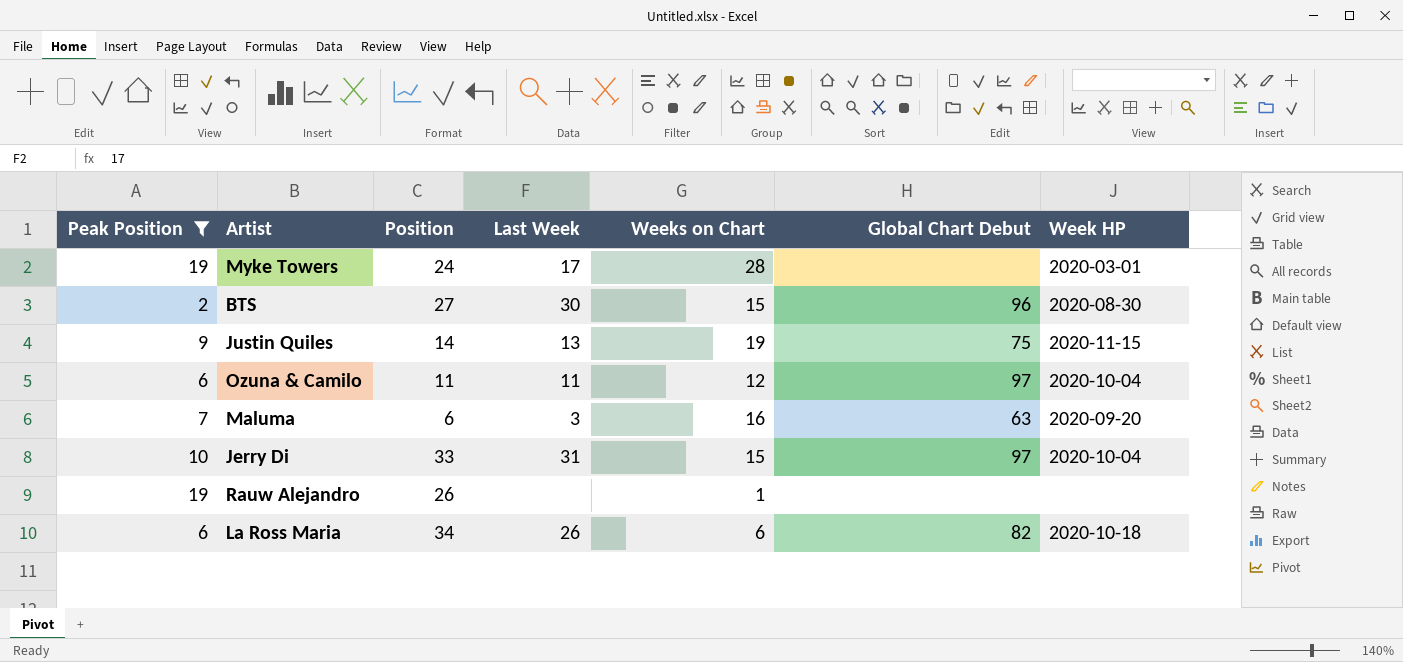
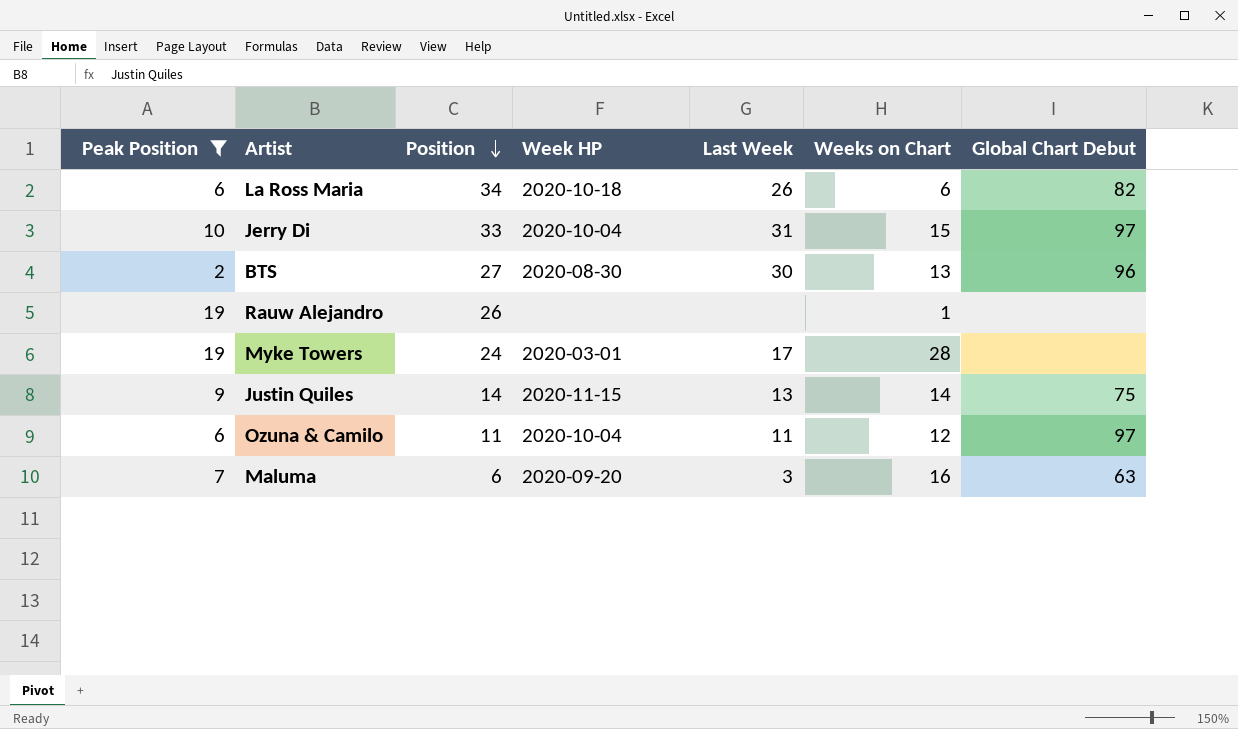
row order: none -> Position descending
column Week HP | position: 7 -> 4
BTS | Weeks on Chart: 15 -> 13
Justin Quiles | Weeks on Chart: 19 -> 14

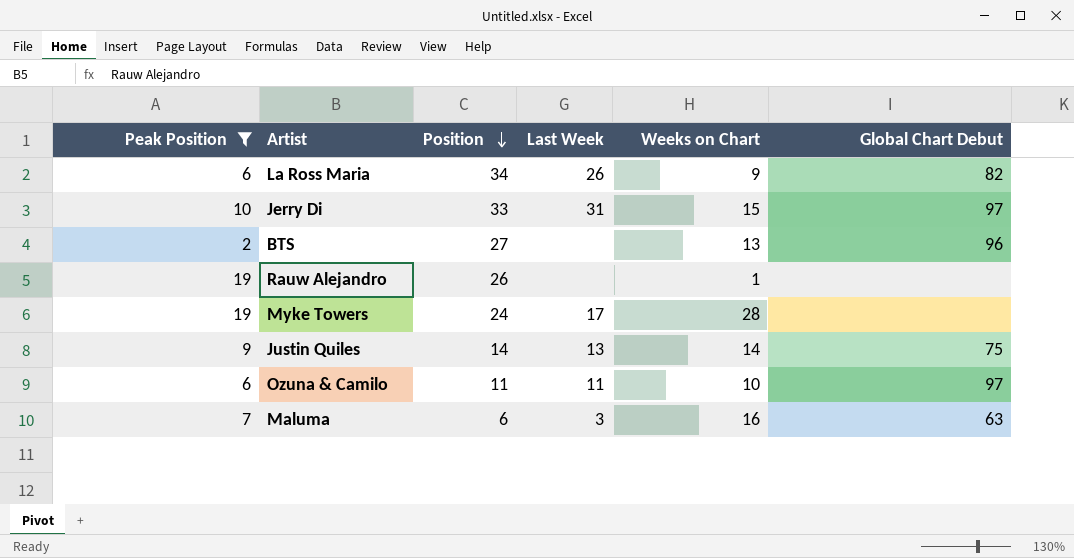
column Week HP | position: 4 -> none
La Ross Maria | Weeks on Chart: 6 -> 9
BTS | Last Week: 30 -> none
Ozuna & Camilo | Weeks on Chart: 12 -> 10

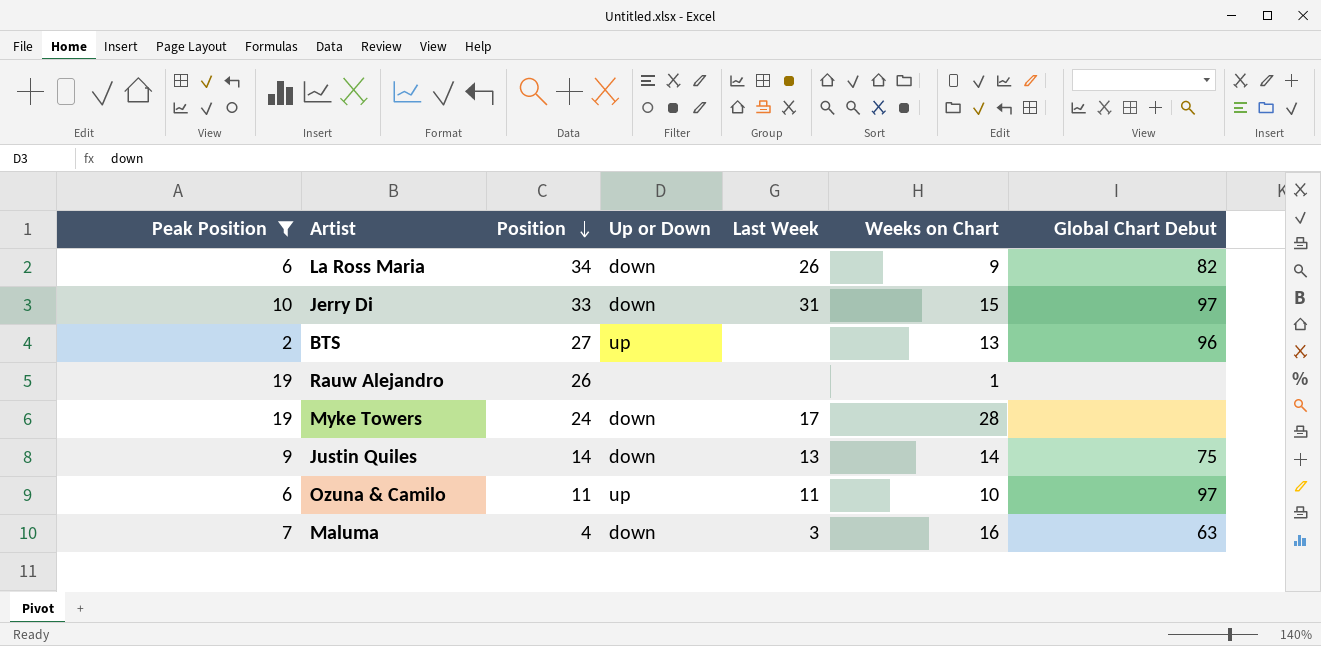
column Up or Down | position: none -> 4
Maluma | Position: 6 -> 4

